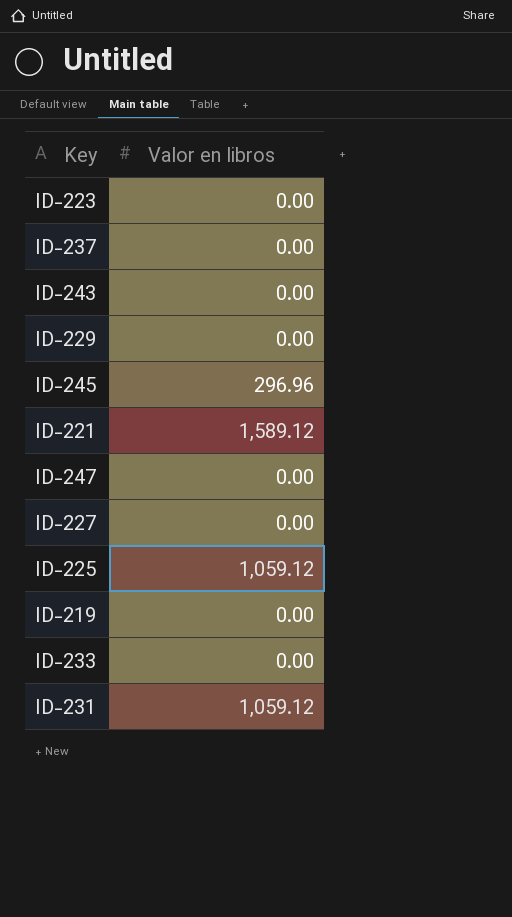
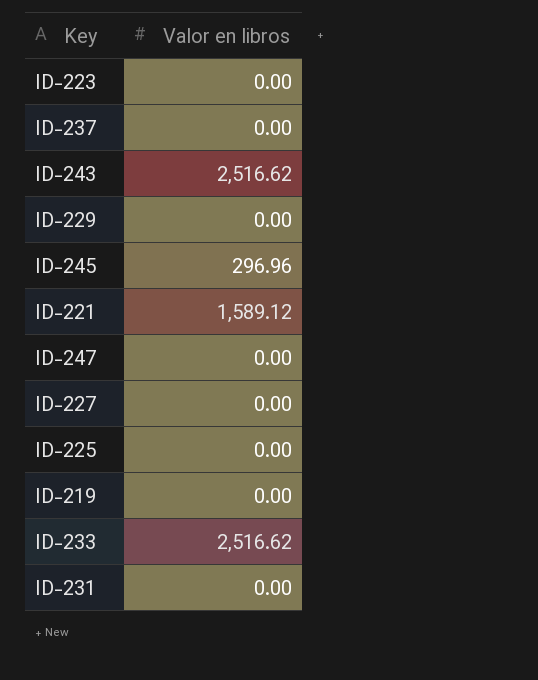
ID-243 | Valor en libros: 0.00 -> 2,516.62
ID-225 | Valor en libros: 1,059.12 -> 0.00
ID-233 | Valor en libros: 0.00 -> 2,516.62
ID-231 | Valor en libros: 1,059.12 -> 0.00

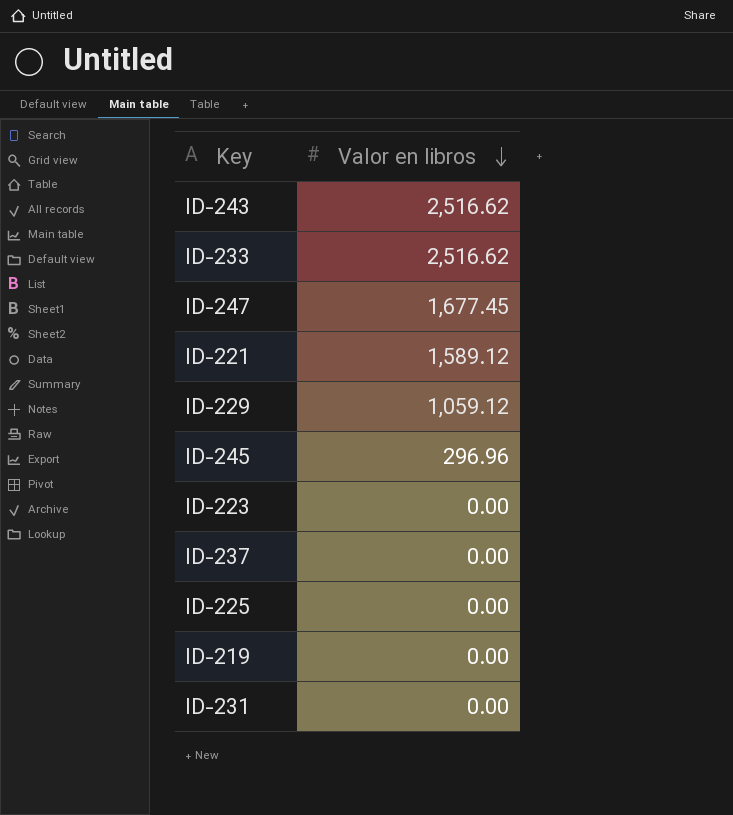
row order: none -> Valor en libros descending
row ID-227: 0.00 -> none
ID-247 | Valor en libros: 0.00 -> 1,677.45
ID-229 | Valor en libros: 0.00 -> 1,059.12

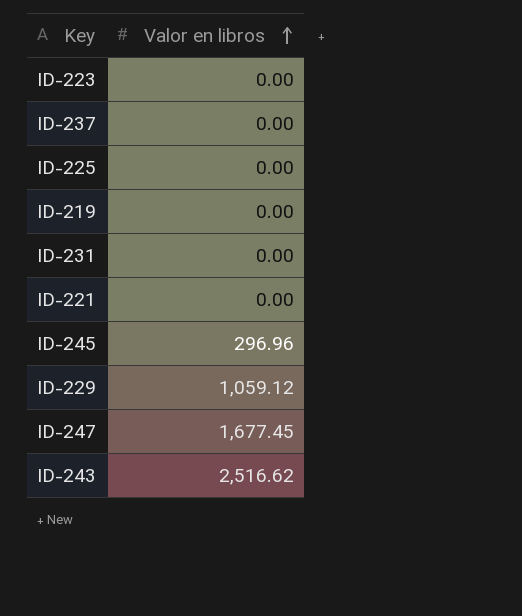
row order: Valor en libros descending -> Valor en libros ascending
row ID-233: 2,516.62 -> none
ID-221 | Valor en libros: 1,589.12 -> 0.00

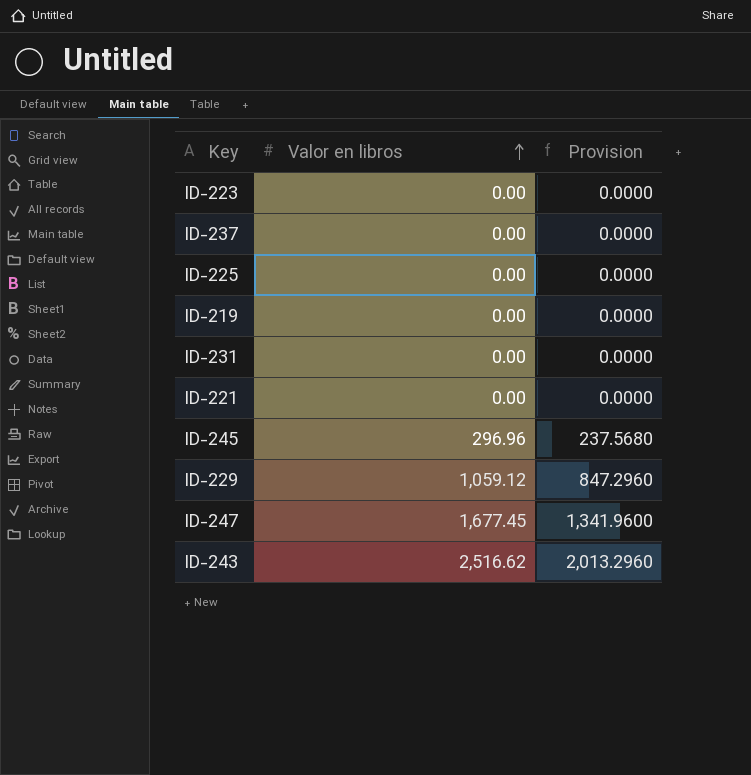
column Provision | formula: none -> [Valor en libros] * 0.8

